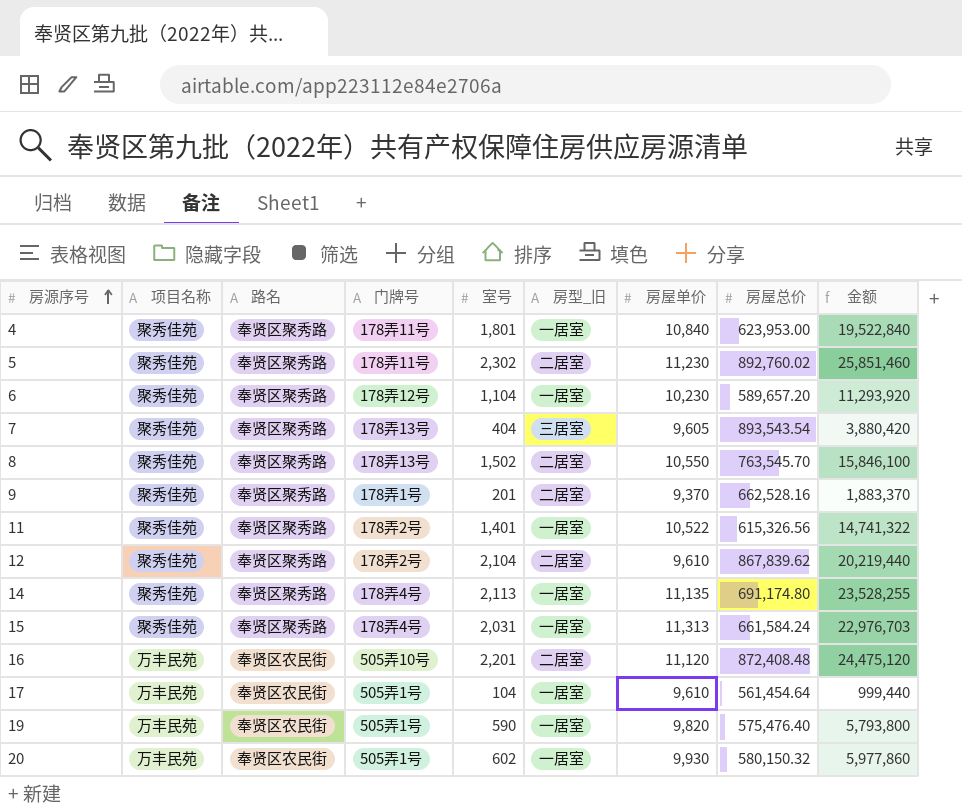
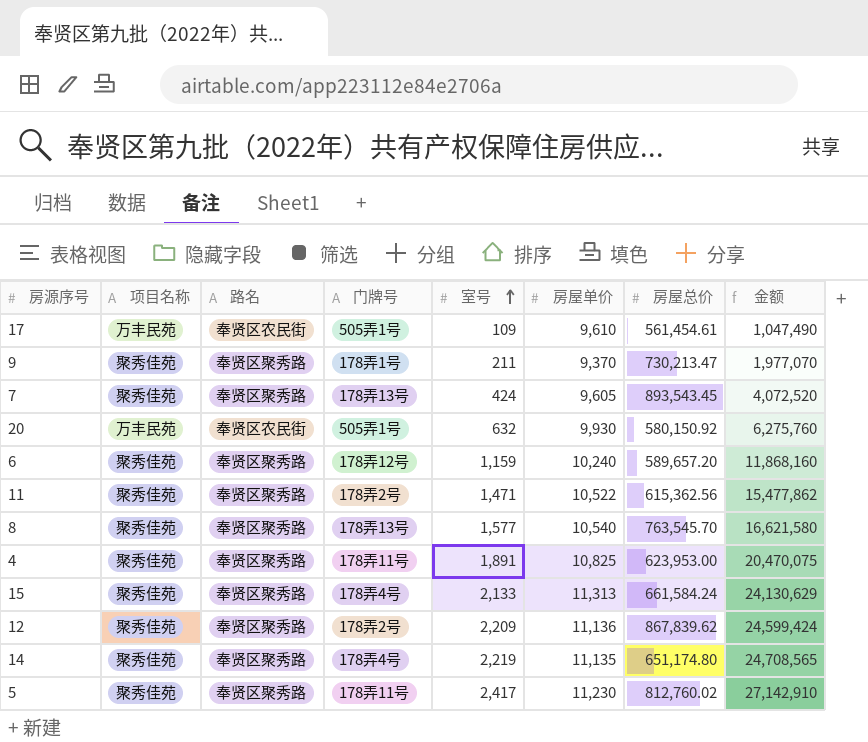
row order: 房源序号 ascending -> 室号 ascending
column 房型_旧 | position: 6 -> none
row 16: 万丰民苑 | 奉贤区农民街 | 505弄10号 | 2,201 | 二居室 | 11,120 | 872,408.48 | 24,475,120 -> none
row 19: 万丰民苑 | 奉贤区农民街 | 505弄1号 | 590 | 一居室 | 9,820 | 575,476.40 | 5,793,800 -> none
17 | 室号: 104 -> 109
17 | 房屋总价: 561,454.64 -> 561,454.61
17 | 金额: 999,440 -> 1,047,490
9 | 室号: 201 -> 211
9 | 房屋总价: 662,528.16 -> 730,213.47
9 | 金额: 1,883,370 -> 1,977,070
7 | 室号: 404 -> 424
7 | 房屋总价: 893,543.54 -> 893,543.45
7 | 金额: 3,880,420 -> 4,072,520
20 | 室号: 602 -> 632
20 | 房屋总价: 580,150.32 -> 580,150.92
20 | 金额: 5,977,860 -> 6,275,760
6 | 室号: 1,104 -> 1,159
6 | 房屋单价: 10,230 -> 10,240
6 | 金额: 11,293,920 -> 11,868,160
11 | 室号: 1,401 -> 1,471
11 | 房屋总价: 615,326.56 -> 615,362.56
11 | 金额: 14,741,322 -> 15,477,862
8 | 室号: 1,502 -> 1,577
8 | 房屋单价: 10,550 -> 10,540
8 | 金额: 15,846,100 -> 16,621,580
4 | 室号: 1,801 -> 1,891
4 | 房屋单价: 10,840 -> 10,825
4 | 金额: 19,522,840 -> 20,470,075
15 | 室号: 2,031 -> 2,133
15 | 金额: 22,976,703 -> 24,130,629
12 | 室号: 2,104 -> 2,209
12 | 房屋单价: 9,610 -> 11,136
12 | 金额: 20,219,440 -> 24,599,424
14 | 室号: 2,113 -> 2,219
14 | 房屋总价: 691,174.80 -> 651,174.80
14 | 金额: 23,528,255 -> 24,708,565
5 | 室号: 2,302 -> 2,417
5 | 房屋总价: 892,760.02 -> 812,760.02
5 | 金额: 25,851,460 -> 27,142,910

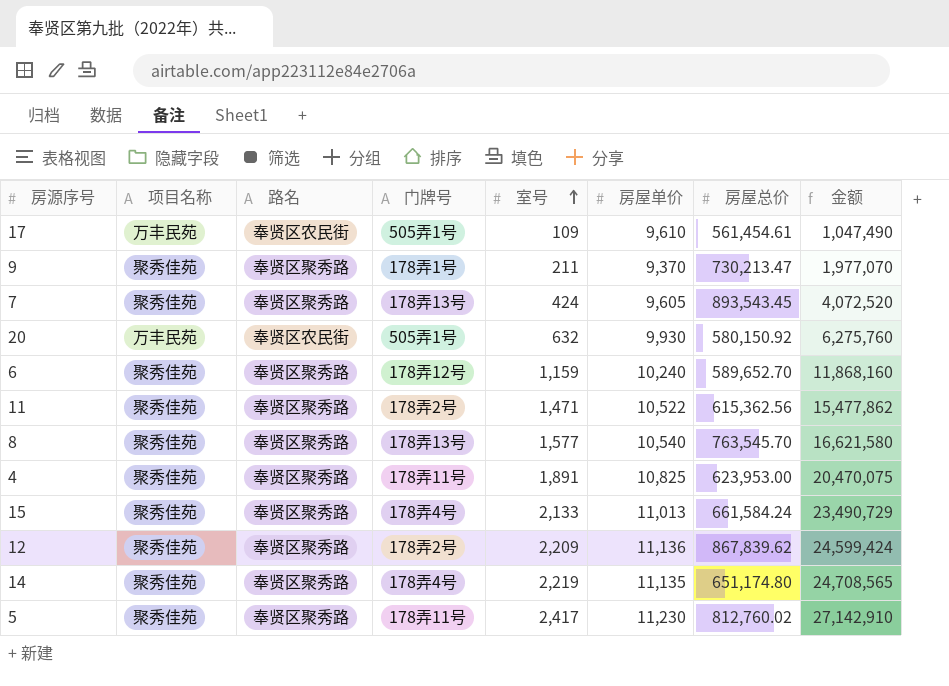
6 | 房屋总价: 589,657.20 -> 589,652.70
15 | 房屋单价: 11,313 -> 11,013
15 | 金额: 24,130,629 -> 23,490,729

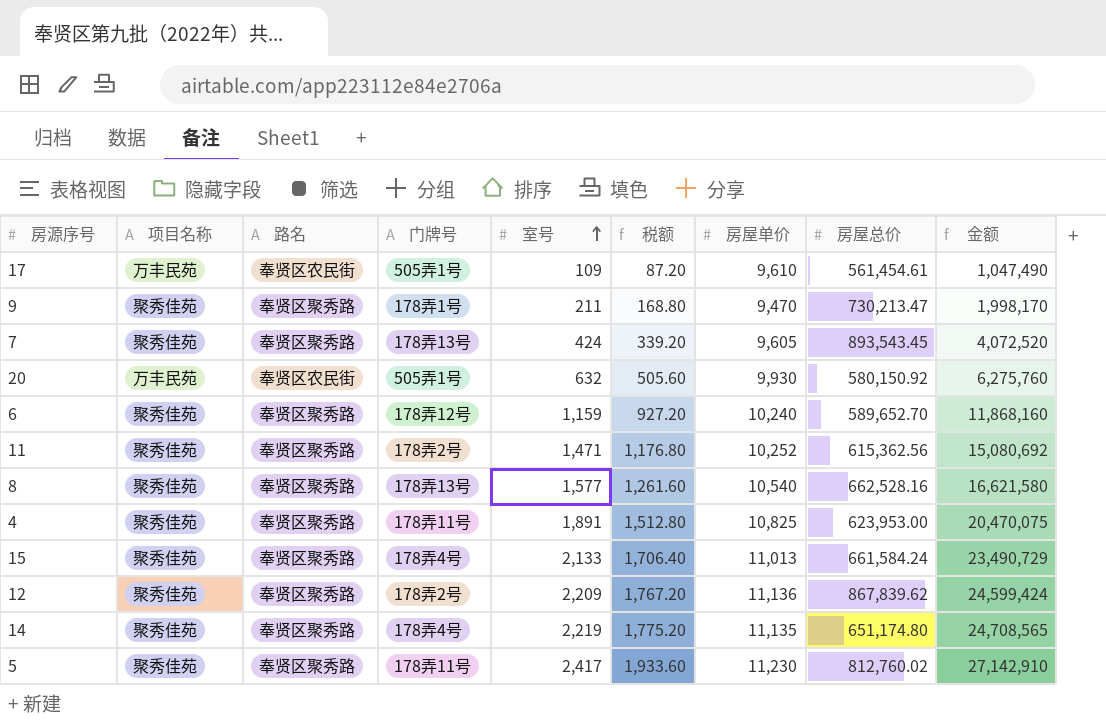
column 税额 | formula: none -> [室号] * 0.8
9 | 房屋单价: 9,370 -> 9,470
9 | 金额: 1,977,070 -> 1,998,170
11 | 房屋单价: 10,522 -> 10,252
11 | 金额: 15,477,862 -> 15,080,692
8 | 房屋总价: 763,545.70 -> 662,528.16

